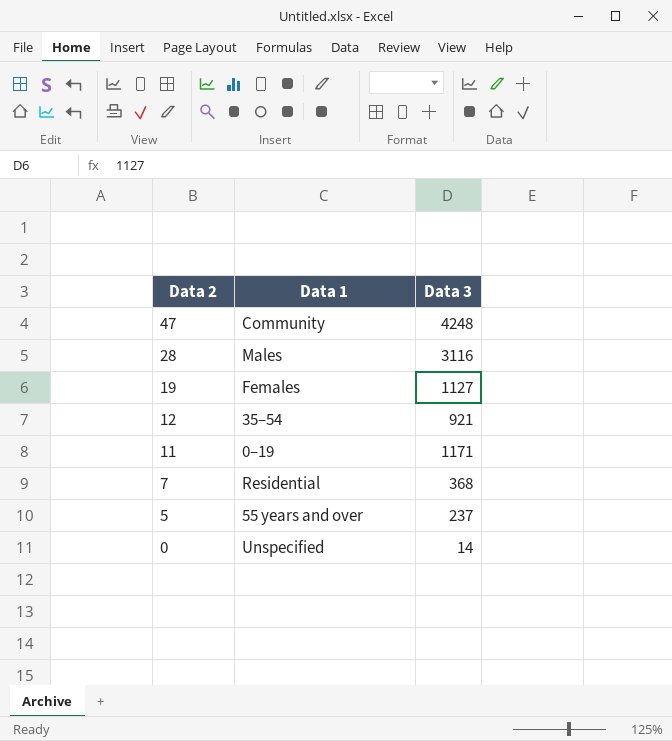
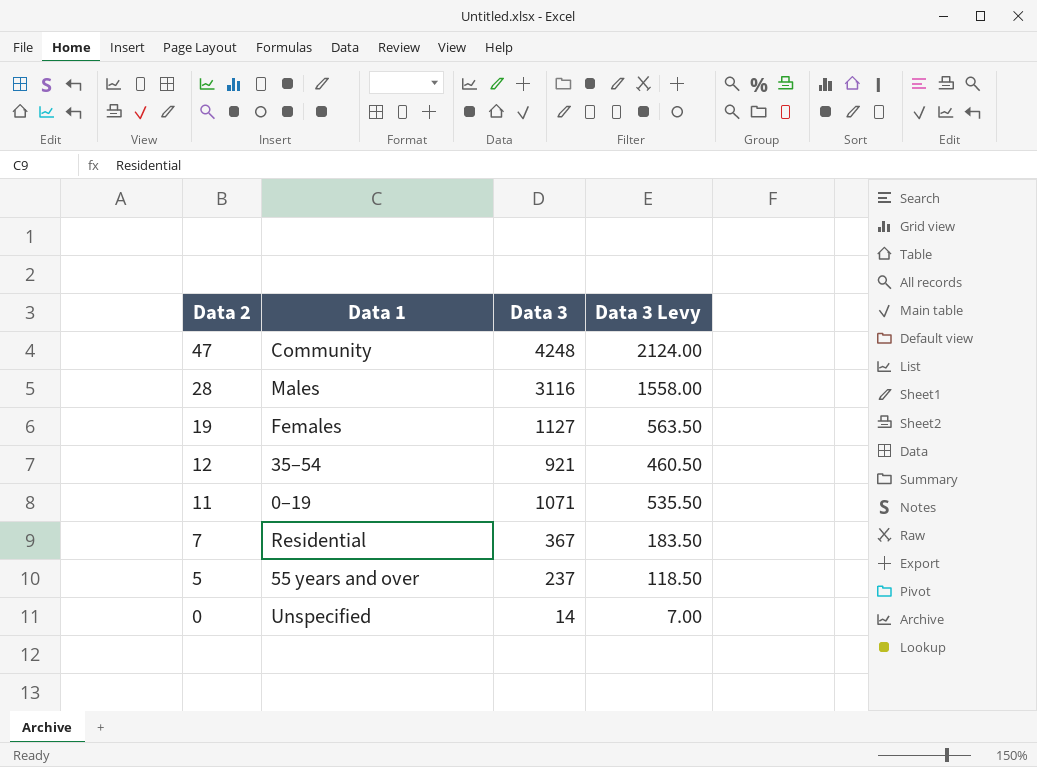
column Data 3 Levy | formula: none -> [Data 3] * 0.5
11 | Data 3: 1171 -> 1071
7 | Data 3: 368 -> 367

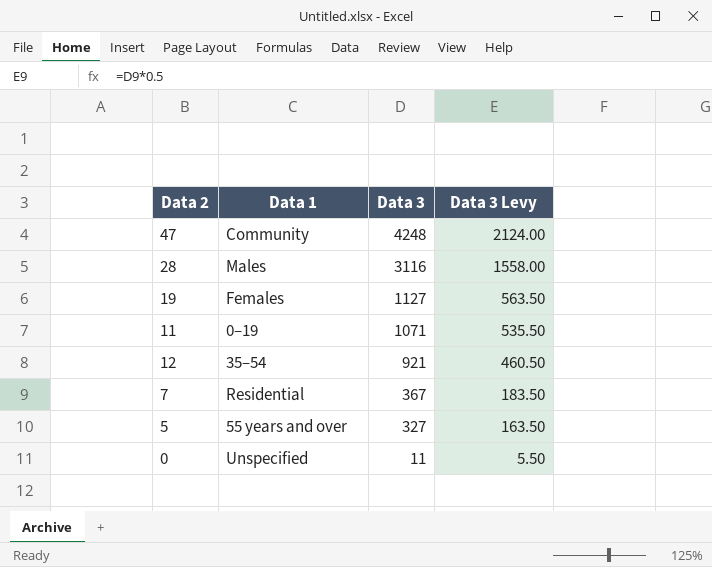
row order: Data 2 descending -> Data 3 descending
5 | Data 3: 237 -> 327
5 | Data 3 Levy: 118.50 -> 163.50
0 | Data 3: 14 -> 11
0 | Data 3 Levy: 7.00 -> 5.50

